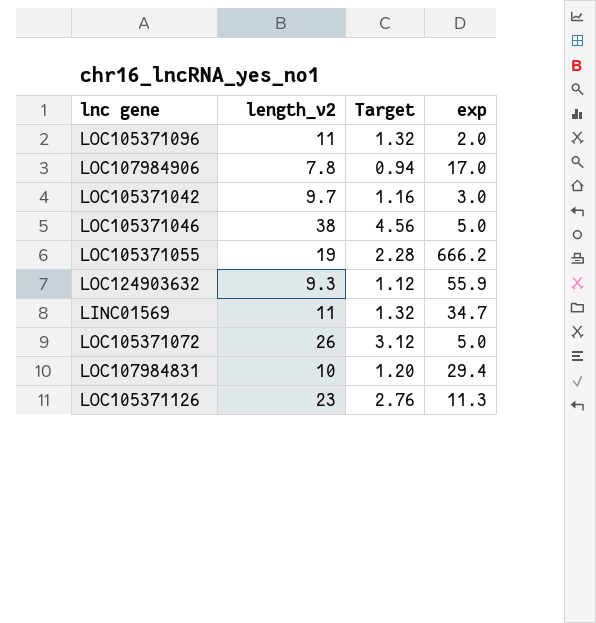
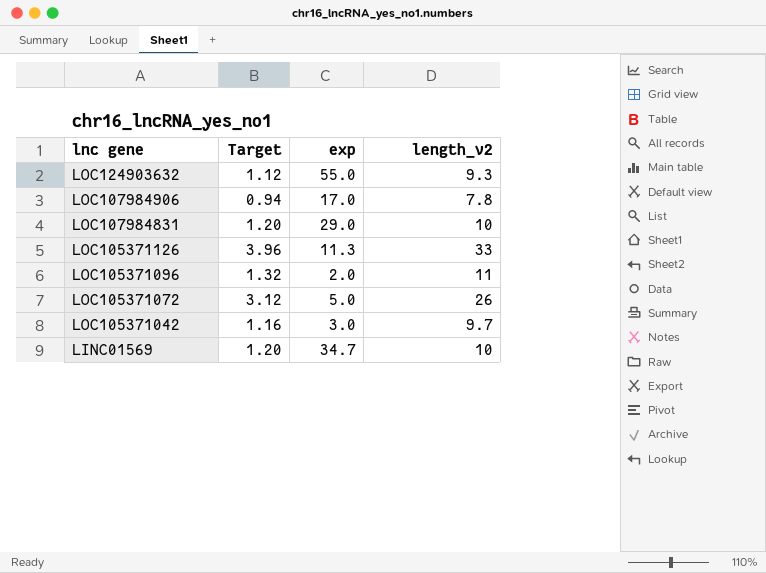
row order: none -> lnc gene descending
column length_v2 | position: 2 -> 4
row LOC105371046: 38 | 4.56 | 5.0 -> none
row LOC105371055: 19 | 2.28 | 666.2 -> none
LOC124903632 | exp: 55.9 -> 55.0
LOC107984831 | exp: 29.4 -> 29.0
LOC105371126 | Target: 2.76 -> 3.96
LOC105371126 | length_v2: 23 -> 33
LINC01569 | Target: 1.32 -> 1.20
LINC01569 | length_v2: 11 -> 10

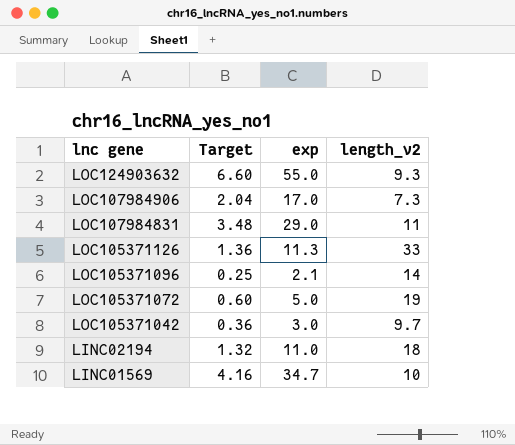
column Target | formula: [length_v2] * 0.12 -> [exp] * 0.12
LOC107984906 | length_v2: 7.8 -> 7.3
LOC107984831 | length_v2: 10 -> 11
LOC105371096 | exp: 2.0 -> 2.1
LOC105371096 | length_v2: 11 -> 14
LOC105371072 | length_v2: 26 -> 19
row LINC02194: none -> 1.32 | 11.0 | 18

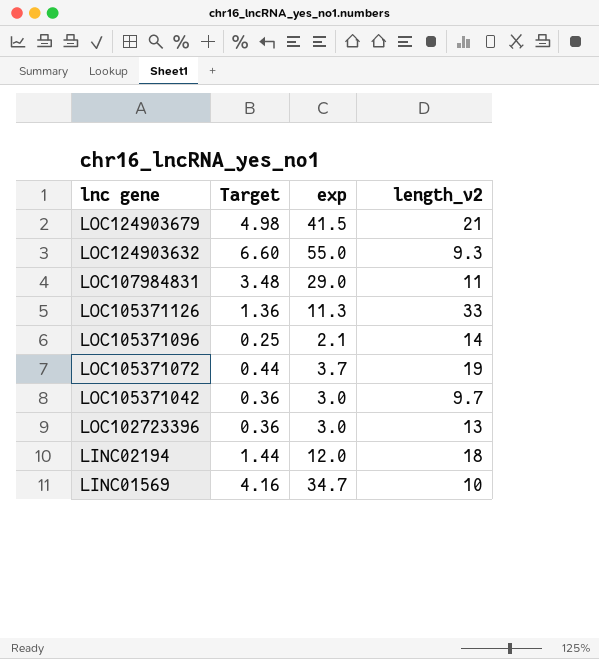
row LOC107984906: 2.04 | 17.0 | 7.3 -> none
row LOC124903679: none -> 4.98 | 41.5 | 21
LOC105371072 | Target: 0.60 -> 0.44
LOC105371072 | exp: 5.0 -> 3.7
row LOC102723396: none -> 0.36 | 3.0 | 13
LINC02194 | Target: 1.32 -> 1.44
LINC02194 | exp: 11.0 -> 12.0

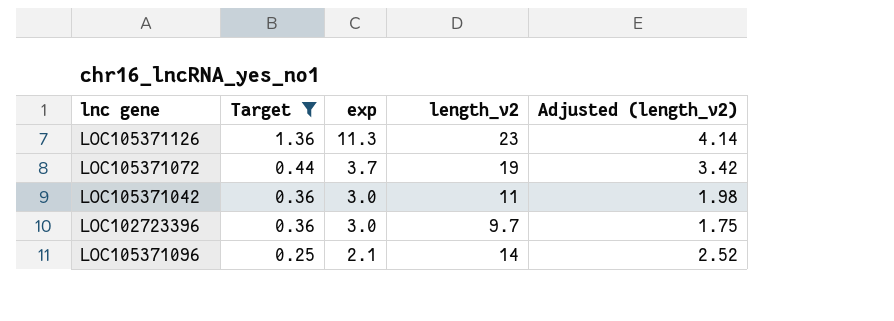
filter: none -> Target <= 1.36
row order: lnc gene descending -> Target descending
column Adjusted (length_v2) | formula: none -> [length_v2] * 0.18
LOC105371126 | length_v2: 33 -> 23
LOC105371042 | length_v2: 9.7 -> 11
LOC102723396 | length_v2: 13 -> 9.7

